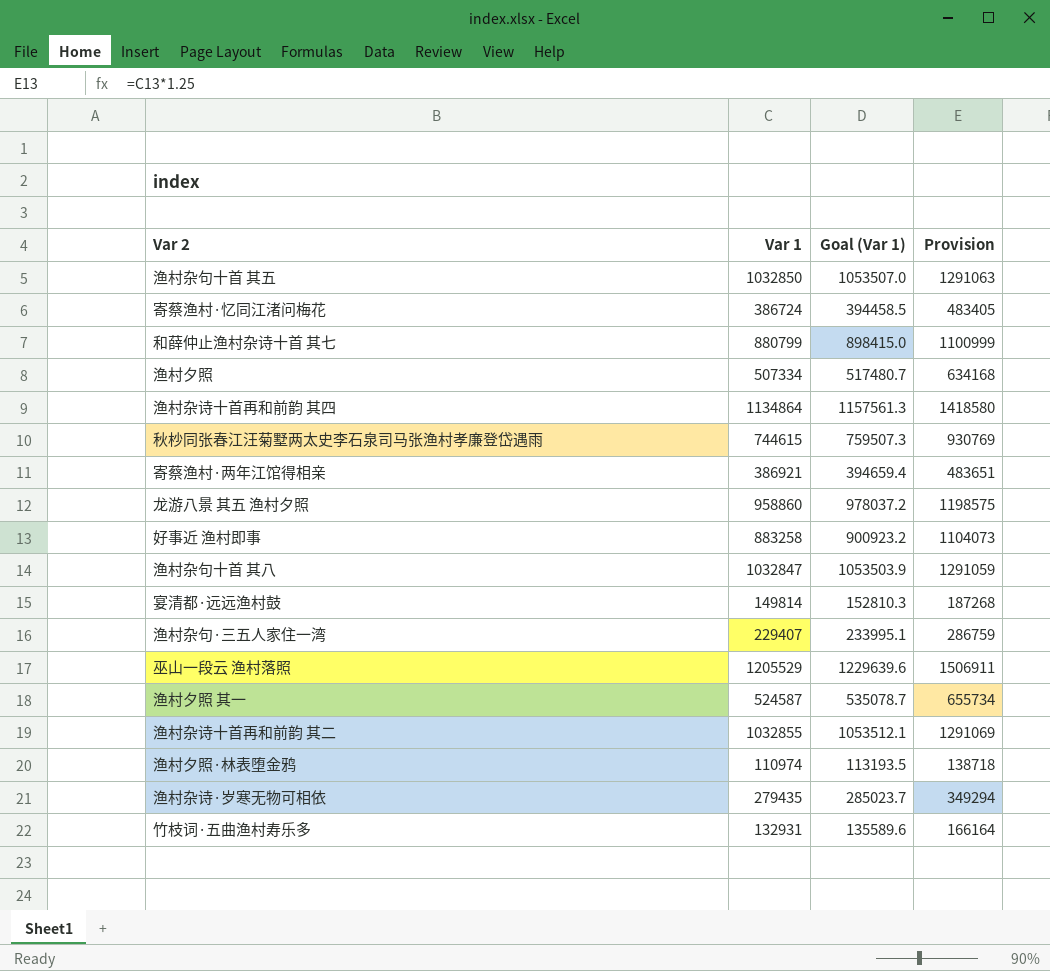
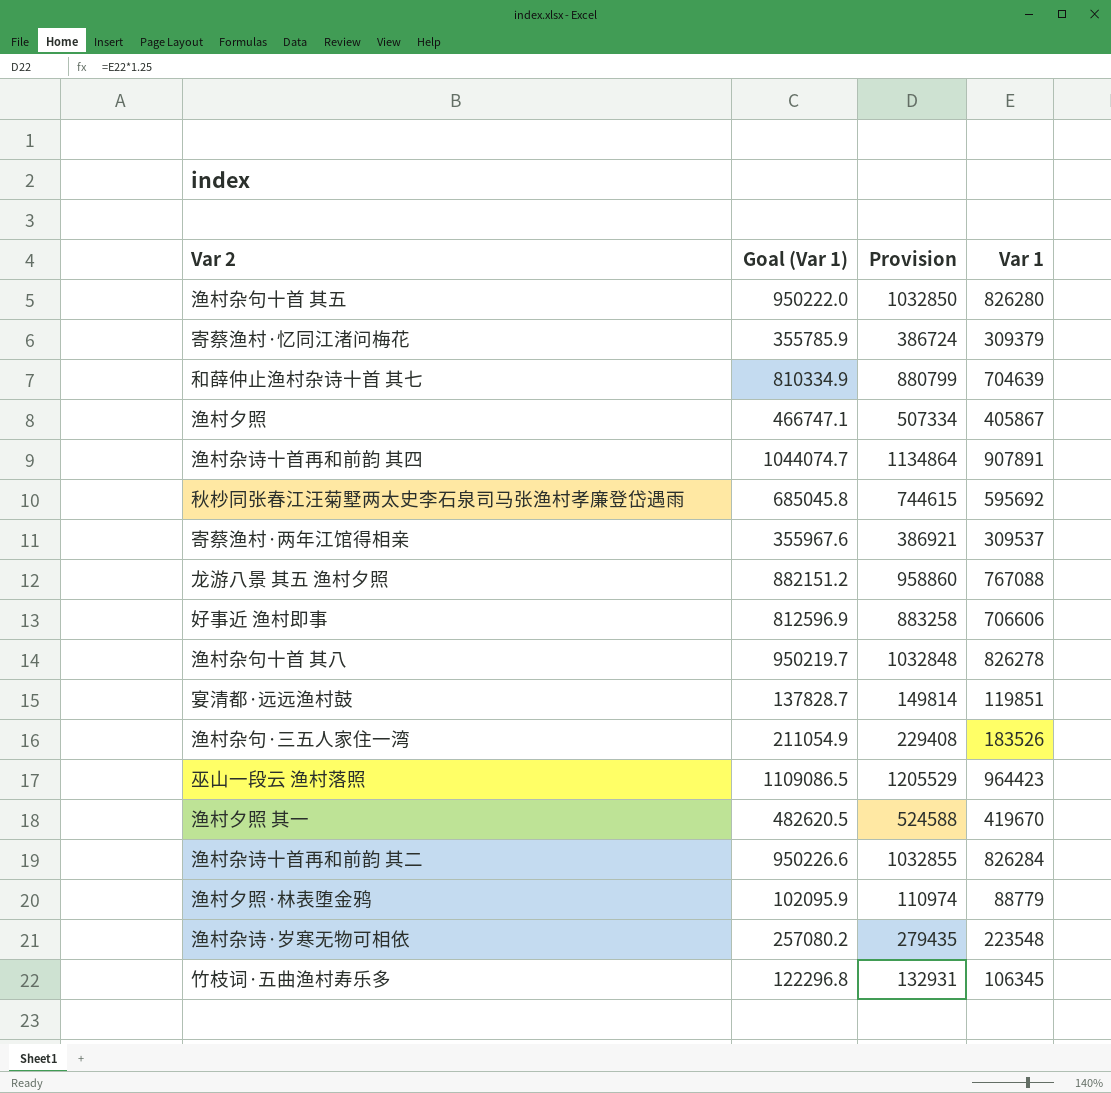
column Goal (Var 1) | formula: [Var 1] * 1.02 -> [Var 1] * 1.15
column Var 1 | position: 2 -> 4
渔村杂句十首 其五 | Provision: 1291063 -> 1032850
渔村杂句十首 其五 | Var 1: 1032850 -> 826280
寄蔡渔村·忆同江渚问梅花 | Provision: 483405 -> 386724
寄蔡渔村·忆同江渚问梅花 | Var 1: 386724 -> 309379
和薛仲止渔村杂诗十首 其七 | Provision: 1100999 -> 880799
和薛仲止渔村杂诗十首 其七 | Var 1: 880799 -> 704639
渔村夕照 | Provision: 634168 -> 507334
渔村夕照 | Var 1: 507334 -> 405867
渔村杂诗十首再和前韵 其四 | Provision: 1418580 -> 1134864
渔村杂诗十首再和前韵 其四 | Var 1: 1134864 -> 907891
秋杪同张春江汪菊墅两太史李石泉司马张渔村孝廉登岱遇雨 | Provision: 930769 -> 744615
秋杪同张春江汪菊墅两太史李石泉司马张渔村孝廉登岱遇雨 | Var 1: 744615 -> 595692
寄蔡渔村·两年江馆得相亲 | Provision: 483651 -> 386921
寄蔡渔村·两年江馆得相亲 | Var 1: 386921 -> 309537
龙游八景 其五 渔村夕照 | Provision: 1198575 -> 958860
龙游八景 其五 渔村夕照 | Var 1: 958860 -> 767088
好事近 渔村即事 | Provision: 1104073 -> 883258
好事近 渔村即事 | Var 1: 883258 -> 706606
渔村杂句十首 其八 | Provision: 1291059 -> 1032848
渔村杂句十首 其八 | Var 1: 1032847 -> 826278
宴清都·远远渔村鼓 | Provision: 187268 -> 149814
宴清都·远远渔村鼓 | Var 1: 149814 -> 119851
渔村杂句·三五人家住一湾 | Provision: 286759 -> 229408
渔村杂句·三五人家住一湾 | Var 1: 229407 -> 183526
巫山一段云 渔村落照 | Provision: 1506911 -> 1205529
巫山一段云 渔村落照 | Var 1: 1205529 -> 964423
渔村夕照 其一 | Provision: 655734 -> 524588
渔村夕照 其一 | Var 1: 524587 -> 419670
渔村杂诗十首再和前韵 其二 | Provision: 1291069 -> 1032855
渔村杂诗十首再和前韵 其二 | Var 1: 1032855 -> 826284
渔村夕照·林表堕金鸦 | Provision: 138718 -> 110974
渔村夕照·林表堕金鸦 | Var 1: 110974 -> 88779
渔村杂诗·岁寒无物可相依 | Provision: 349294 -> 279435
渔村杂诗·岁寒无物可相依 | Var 1: 279435 -> 223548
竹枝词·五曲渔村寿乐多 | Provision: 166164 -> 132931
竹枝词·五曲渔村寿乐多 | Var 1: 132931 -> 106345

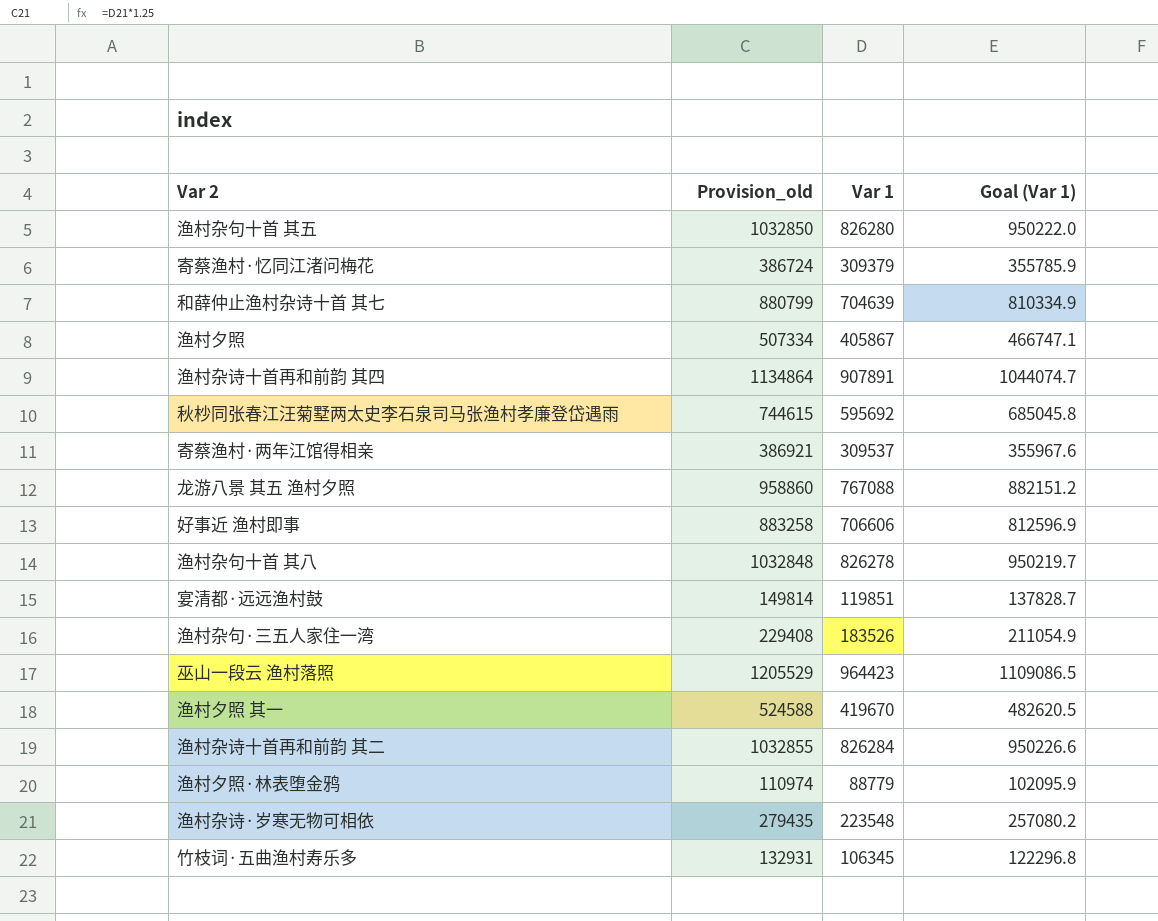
column name: Provision -> Provision_old
column Goal (Var 1) | position: 2 -> 4

